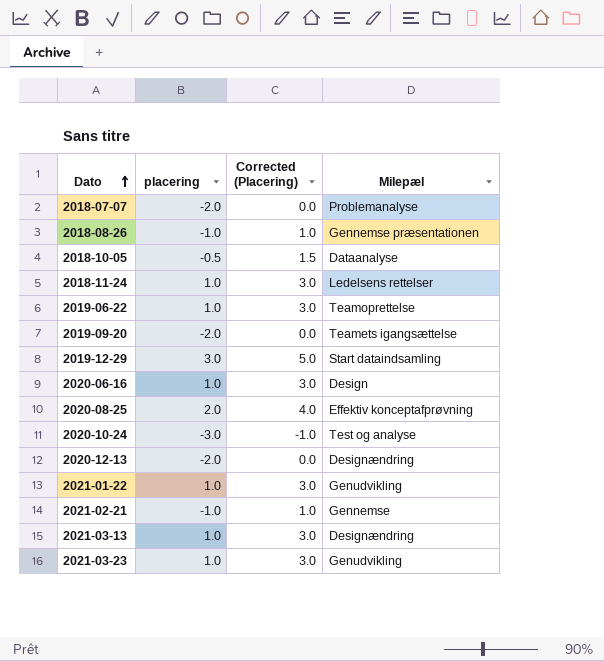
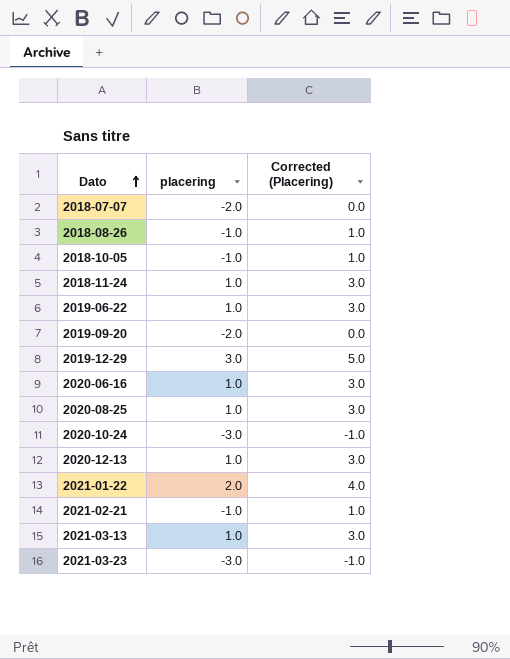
column Milepæl | position: 4 -> none
2018-10-05 | placering: -0.5 -> -1.0
2018-10-05 | Corrected (Placering): 1.5 -> 1.0
2020-08-25 | placering: 2.0 -> 1.0
2020-08-25 | Corrected (Placering): 4.0 -> 3.0
2020-12-13 | placering: -2.0 -> 1.0
2020-12-13 | Corrected (Placering): 0.0 -> 3.0
2021-01-22 | placering: 1.0 -> 2.0
2021-01-22 | Corrected (Placering): 3.0 -> 4.0
2021-03-23 | placering: 1.0 -> -3.0
2021-03-23 | Corrected (Placering): 3.0 -> -1.0

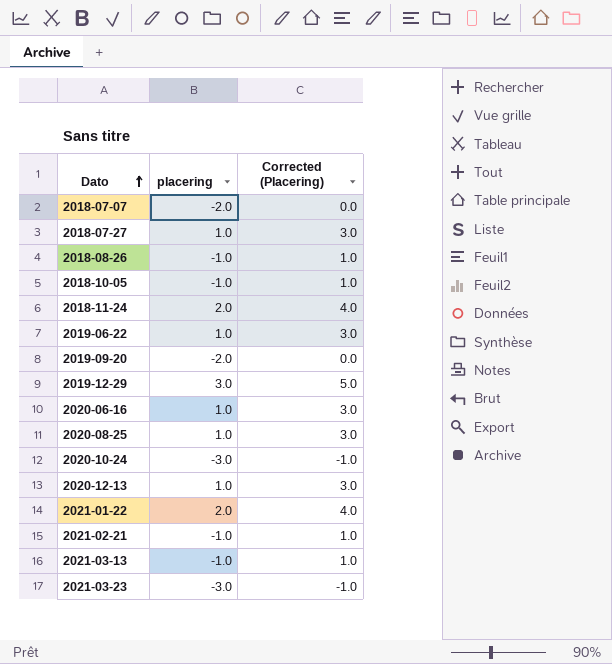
row 2018-07-27: none -> 1.0 | 3.0
2018-11-24 | placering: 1.0 -> 2.0
2018-11-24 | Corrected (Placering): 3.0 -> 4.0
2021-03-13 | placering: 1.0 -> -1.0
2021-03-13 | Corrected (Placering): 3.0 -> 1.0

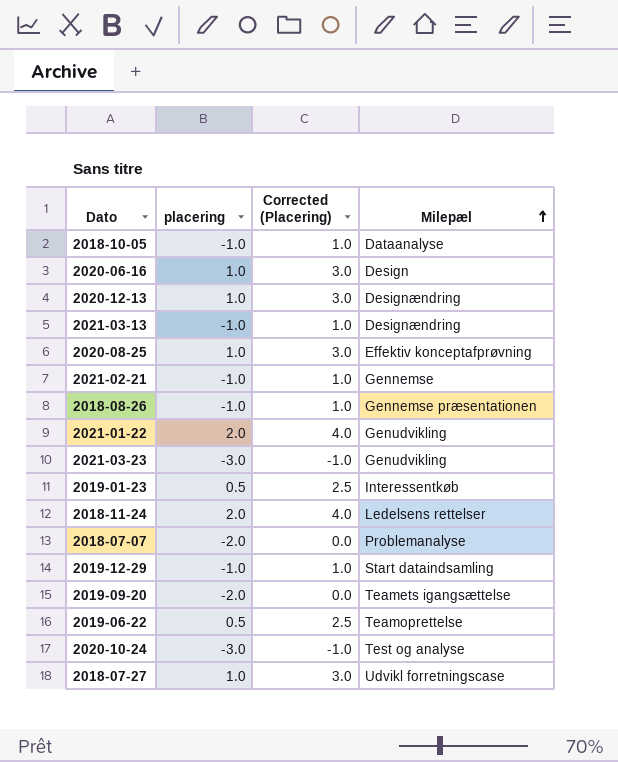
row order: Dato ascending -> Milepæl ascending
column Milepæl | position: none -> 4
row 2019-01-23: none -> 0.5 | 2.5 | Interessentkøb
2019-12-29 | placering: 3.0 -> -1.0
2019-12-29 | Corrected (Placering): 5.0 -> 1.0
2019-06-22 | placering: 1.0 -> 0.5
2019-06-22 | Corrected (Placering): 3.0 -> 2.5

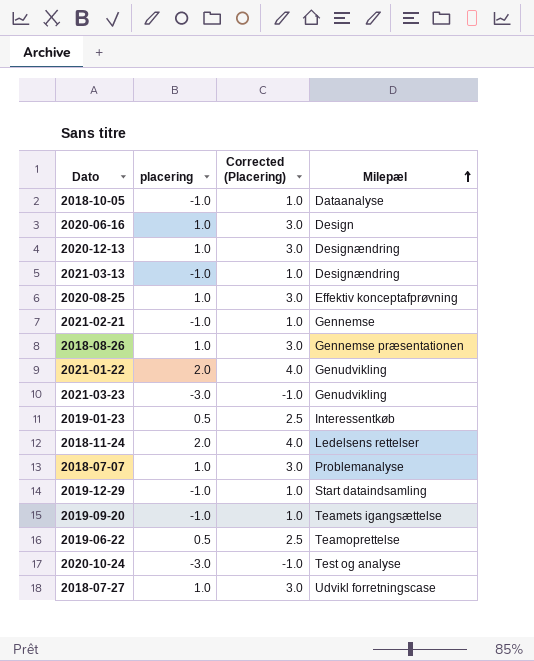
2018-08-26 | placering: -1.0 -> 1.0
2018-08-26 | Corrected (Placering): 1.0 -> 3.0
2018-07-07 | placering: -2.0 -> 1.0
2018-07-07 | Corrected (Placering): 0.0 -> 3.0
2019-09-20 | placering: -2.0 -> -1.0
2019-09-20 | Corrected (Placering): 0.0 -> 1.0

